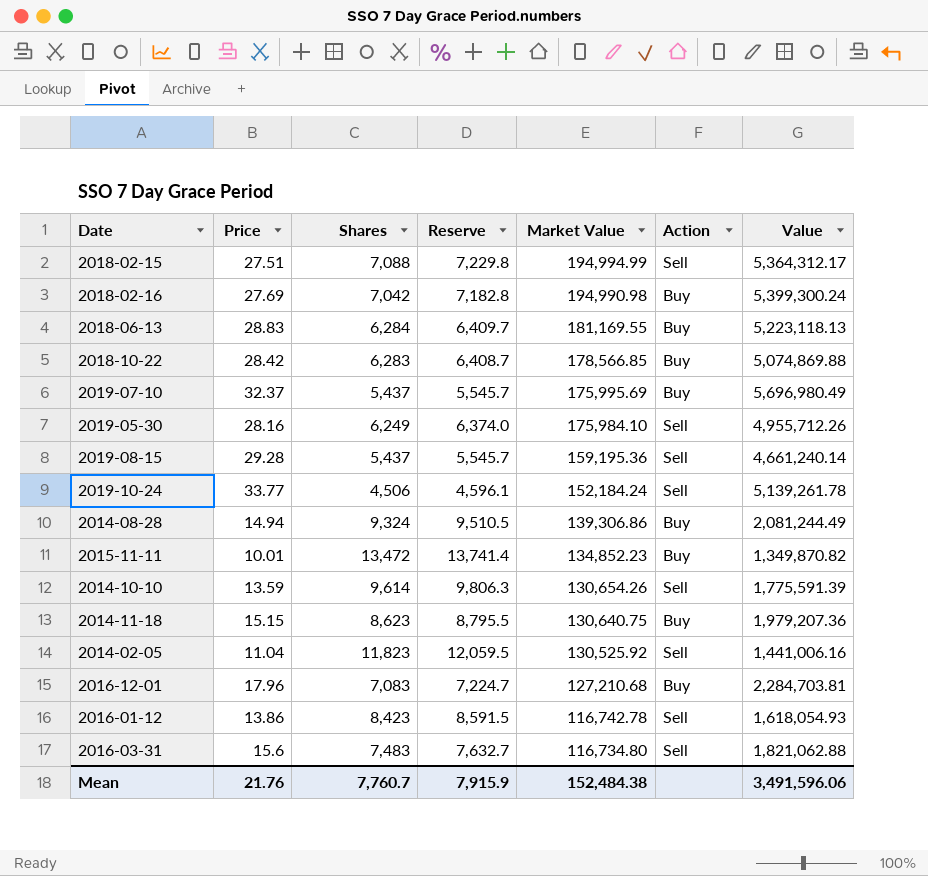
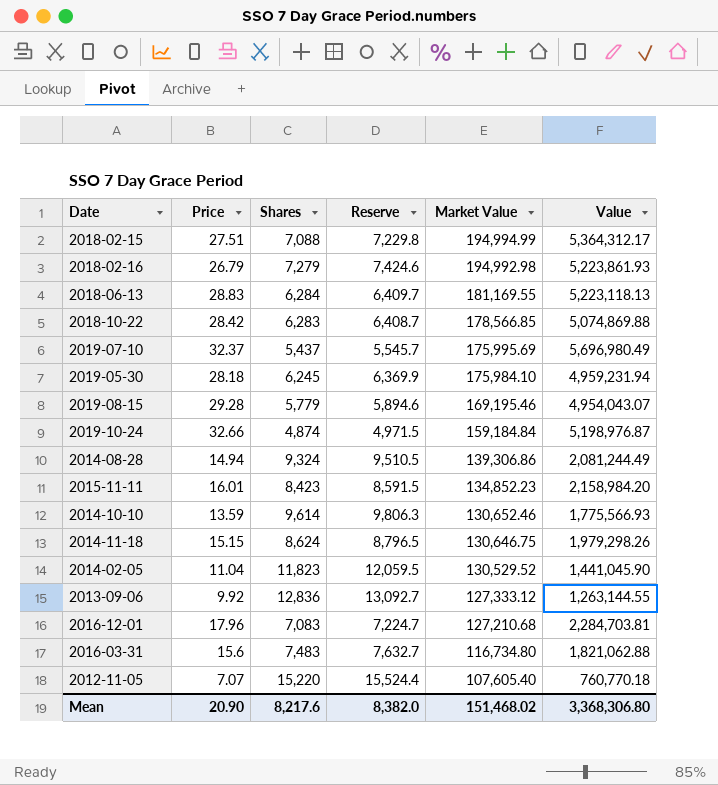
column Action | position: 6 -> none
row 2016-01-12: 13.86 | 8,423 | 8,591.5 | 116,742.78 | Sell | 1,618,054.93 -> none
2018-02-16 | Price: 27.69 -> 26.79
2018-02-16 | Shares: 7,042 -> 7,279
2018-02-16 | Reserve: 7,182.8 -> 7,424.6
2018-02-16 | Market Value: 194,990.98 -> 194,992.98
2018-02-16 | Value: 5,399,300.24 -> 5,223,861.93
2019-05-30 | Price: 28.16 -> 28.18
2019-05-30 | Shares: 6,249 -> 6,245
2019-05-30 | Reserve: 6,374.0 -> 6,369.9
2019-05-30 | Value: 4,955,712.26 -> 4,959,231.94
2019-08-15 | Shares: 5,437 -> 5,779
2019-08-15 | Reserve: 5,545.7 -> 5,894.6
2019-08-15 | Market Value: 159,195.36 -> 169,195.46
2019-08-15 | Value: 4,661,240.14 -> 4,954,043.07
2019-10-24 | Price: 33.77 -> 32.66
2019-10-24 | Shares: 4,506 -> 4,874
2019-10-24 | Reserve: 4,596.1 -> 4,971.5
2019-10-24 | Market Value: 152,184.24 -> 159,184.84
2019-10-24 | Value: 5,139,261.78 -> 5,198,976.87
2015-11-11 | Price: 10.01 -> 16.01
2015-11-11 | Shares: 13,472 -> 8,423
2015-11-11 | Reserve: 13,741.4 -> 8,591.5
2015-11-11 | Value: 1,349,870.82 -> 2,158,984.20
2014-10-10 | Market Value: 130,654.26 -> 130,652.46
2014-10-10 | Value: 1,775,591.39 -> 1,775,566.93
2014-11-18 | Shares: 8,623 -> 8,624
2014-11-18 | Reserve: 8,795.5 -> 8,796.5
2014-11-18 | Market Value: 130,640.75 -> 130,646.75
2014-11-18 | Value: 1,979,207.36 -> 1,979,298.26
2014-02-05 | Market Value: 130,525.92 -> 130,529.52
2014-02-05 | Value: 1,441,006.16 -> 1,441,045.90
row 2013-09-06: none -> 9.92 | 12,836 | 13,092.7 | 127,333.12 | 1,263,144.55
row 2012-11-05: none -> 7.07 | 15,220 | 15,524.4 | 107,605.40 | 760,770.18
Mean | Price: 21.76 -> 20.90
Mean | Shares: 7,760.7 -> 8,217.6
Mean | Reserve: 7,915.9 -> 8,382.0
Mean | Market Value: 152,484.38 -> 151,468.02
Mean | Value: 3,491,596.06 -> 3,368,306.80

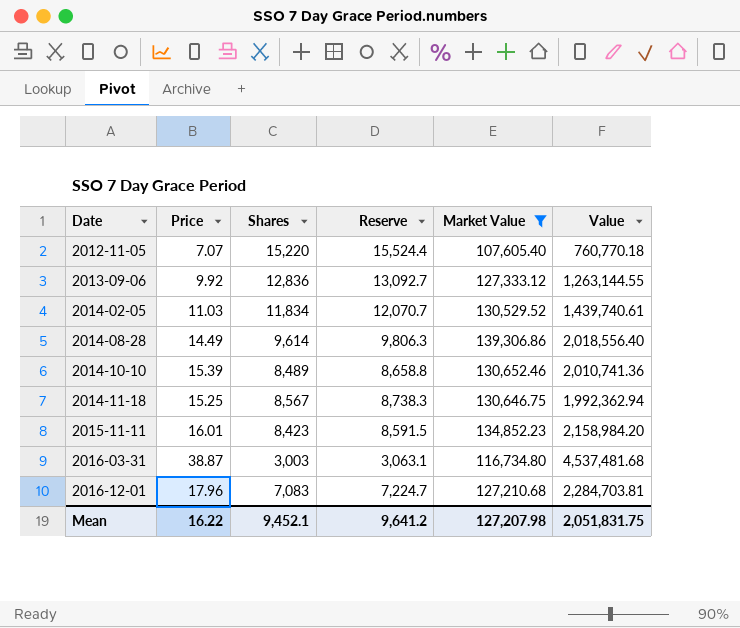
filter: none -> Market Value <= 139,306.86
row order: Market Value descending -> Date ascending
2014-02-05 | Price: 11.04 -> 11.03
2014-02-05 | Shares: 11,823 -> 11,834
2014-02-05 | Reserve: 12,059.5 -> 12,070.7
2014-02-05 | Value: 1,441,045.90 -> 1,439,740.61
2014-08-28 | Price: 14.94 -> 14.49
2014-08-28 | Shares: 9,324 -> 9,614
2014-08-28 | Reserve: 9,510.5 -> 9,806.3
2014-08-28 | Value: 2,081,244.49 -> 2,018,556.40
2014-10-10 | Price: 13.59 -> 15.39
2014-10-10 | Shares: 9,614 -> 8,489
2014-10-10 | Reserve: 9,806.3 -> 8,658.8
2014-10-10 | Value: 1,775,566.93 -> 2,010,741.36
2014-11-18 | Price: 15.15 -> 15.25
2014-11-18 | Shares: 8,624 -> 8,567
2014-11-18 | Reserve: 8,796.5 -> 8,738.3
2014-11-18 | Value: 1,979,298.26 -> 1,992,362.94
2016-03-31 | Price: 15.6 -> 38.87
2016-03-31 | Shares: 7,483 -> 3,003
2016-03-31 | Reserve: 7,632.7 -> 3,063.1
2016-03-31 | Value: 1,821,062.88 -> 4,537,481.68
Mean | Price: 20.90 -> 16.22
Mean | Shares: 8,217.6 -> 9,452.1
Mean | Reserve: 8,382.0 -> 9,641.2
Mean | Market Value: 151,468.02 -> 127,207.98
Mean | Value: 3,368,306.80 -> 2,051,831.75

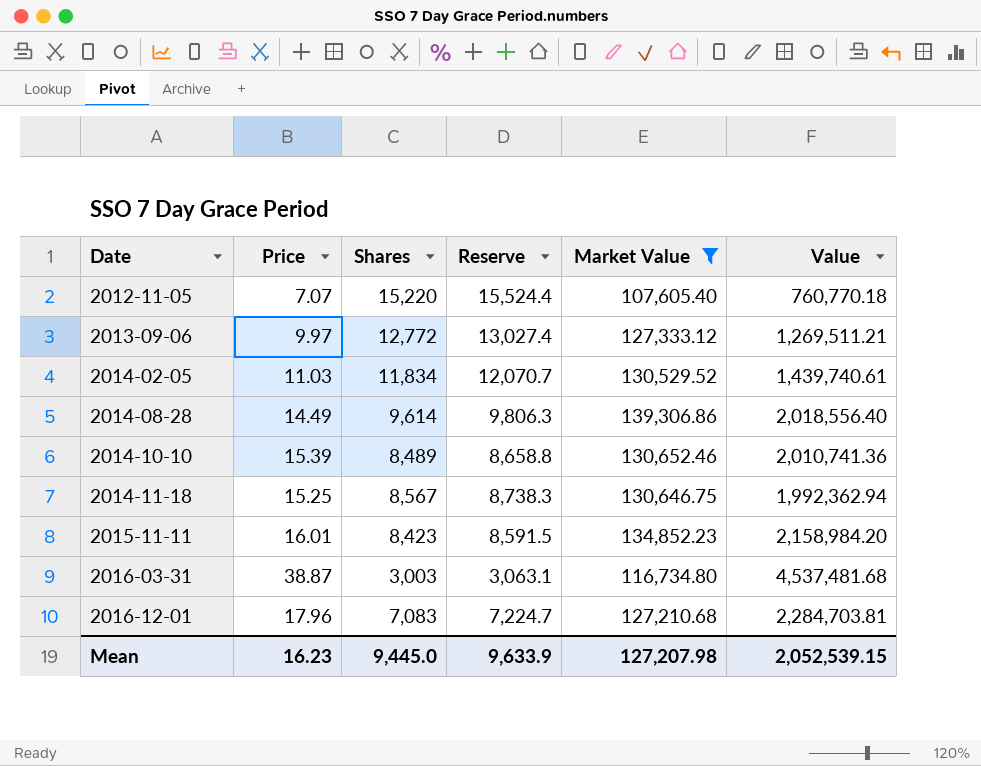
2013-09-06 | Price: 9.92 -> 9.97
2013-09-06 | Shares: 12,836 -> 12,772
2013-09-06 | Reserve: 13,092.7 -> 13,027.4
2013-09-06 | Value: 1,263,144.55 -> 1,269,511.21
Mean | Price: 16.22 -> 16.23
Mean | Shares: 9,452.1 -> 9,445.0
Mean | Reserve: 9,641.2 -> 9,633.9
Mean | Value: 2,051,831.75 -> 2,052,539.15

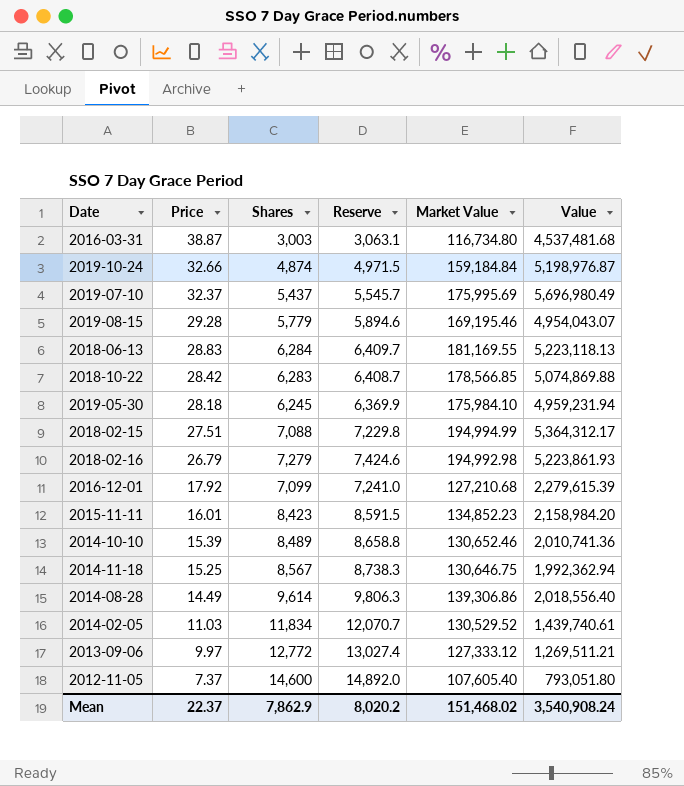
filter: Market Value <= 139,306.86 -> none
row order: Date ascending -> Price descending
2016-12-01 | Price: 17.96 -> 17.92
2016-12-01 | Shares: 7,083 -> 7,099
2016-12-01 | Reserve: 7,224.7 -> 7,241.0
2016-12-01 | Value: 2,284,703.81 -> 2,279,615.39
2012-11-05 | Price: 7.07 -> 7.37
2012-11-05 | Shares: 15,220 -> 14,600
2012-11-05 | Reserve: 15,524.4 -> 14,892.0
2012-11-05 | Value: 760,770.18 -> 793,051.80
Mean | Price: 16.23 -> 22.37
Mean | Shares: 9,445.0 -> 7,862.9
Mean | Reserve: 9,633.9 -> 8,020.2
Mean | Market Value: 127,207.98 -> 151,468.02
Mean | Value: 2,052,539.15 -> 3,540,908.24

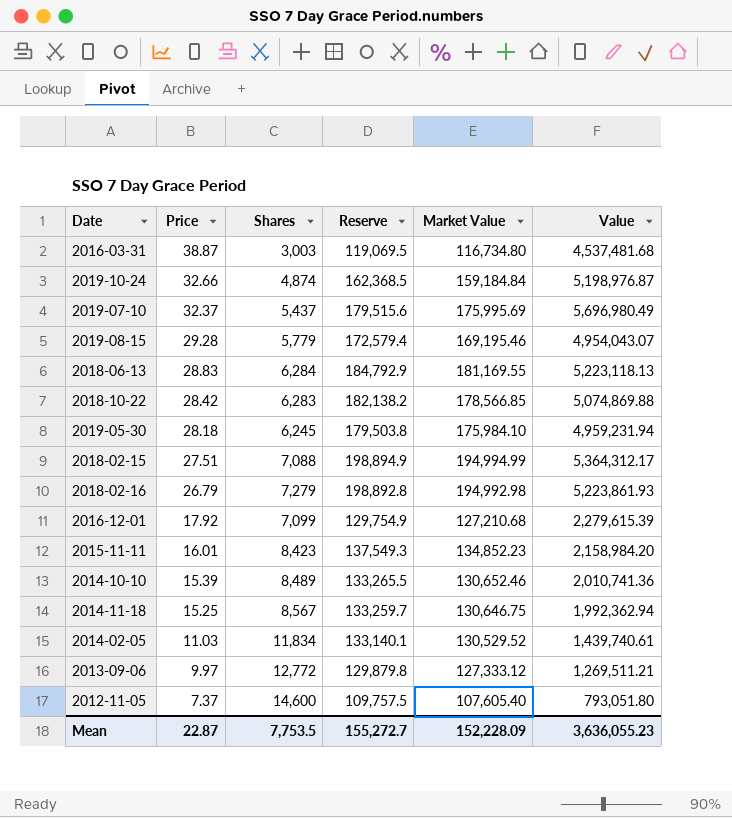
column Reserve | formula: [Shares] * 1.02 -> [Market Value] * 1.02
row 2014-08-28: 14.49 | 9,614 | 9,806.3 | 139,306.86 | 2,018,556.40 -> none
Mean | Price: 22.37 -> 22.87
Mean | Shares: 7,862.9 -> 7,753.5
Mean | Reserve: 8,020.2 -> 155,272.7
Mean | Market Value: 151,468.02 -> 152,228.09
Mean | Value: 3,540,908.24 -> 3,636,055.23

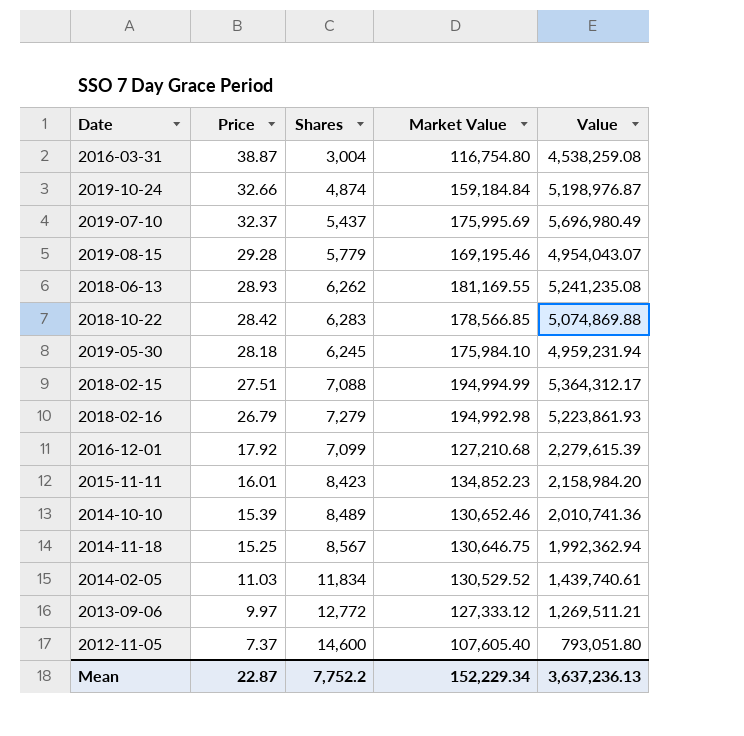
column Reserve | formula: [Market Value] * 1.02 -> none
2016-03-31 | Shares: 3,003 -> 3,004
2016-03-31 | Market Value: 116,734.80 -> 116,754.80
2016-03-31 | Value: 4,537,481.68 -> 4,538,259.08
2018-06-13 | Price: 28.83 -> 28.93
2018-06-13 | Shares: 6,284 -> 6,262
2018-06-13 | Value: 5,223,118.13 -> 5,241,235.08
Mean | Shares: 7,753.5 -> 7,752.2
Mean | Market Value: 152,228.09 -> 152,229.34
Mean | Value: 3,636,055.23 -> 3,637,236.13

